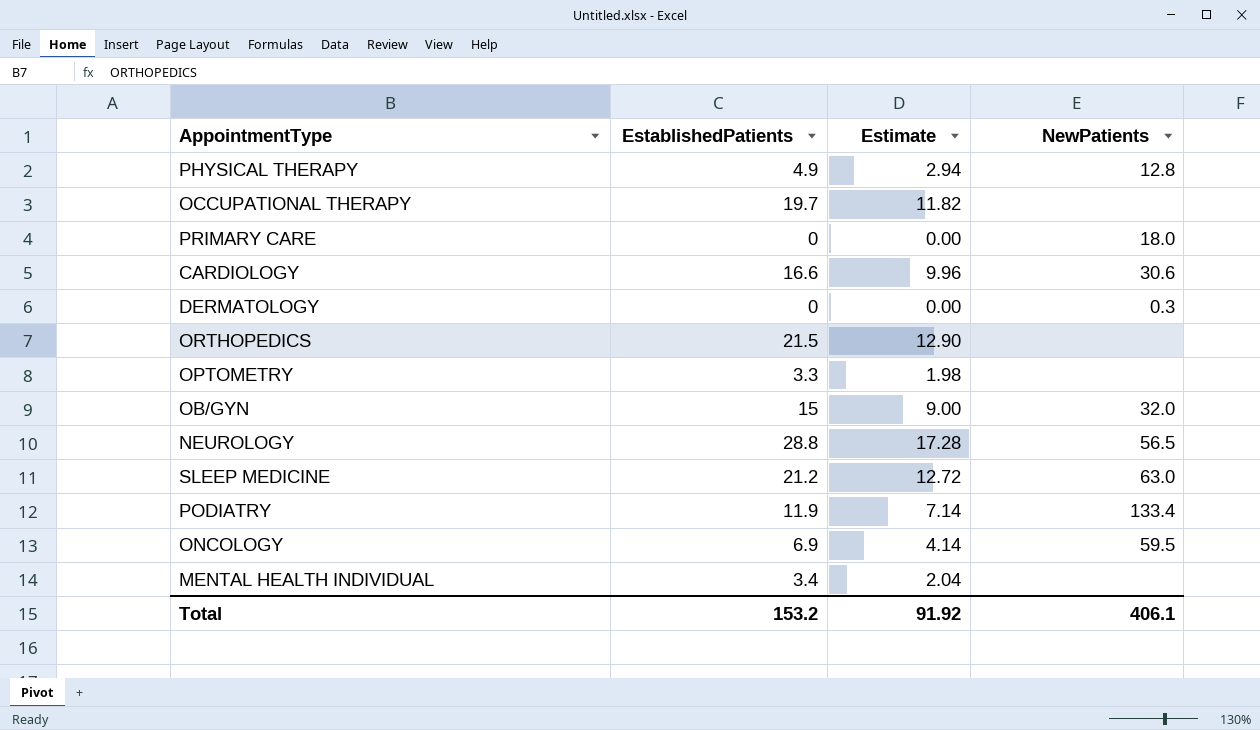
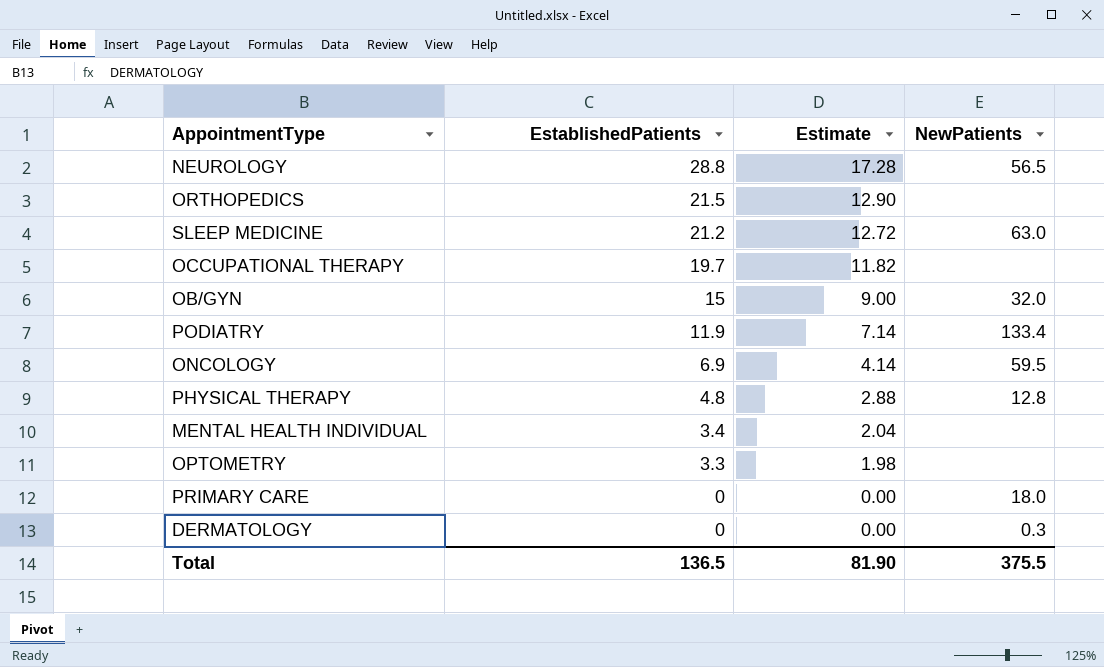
row order: none -> EstablishedPatients descending
row CARDIOLOGY: 16.6 | 9.96 | 30.6 -> none
PHYSICAL THERAPY | EstablishedPatients: 4.9 -> 4.8
PHYSICAL THERAPY | Estimate: 2.94 -> 2.88
Total | EstablishedPatients: 153.2 -> 136.5
Total | Estimate: 91.92 -> 81.90
Total | NewPatients: 406.1 -> 375.5

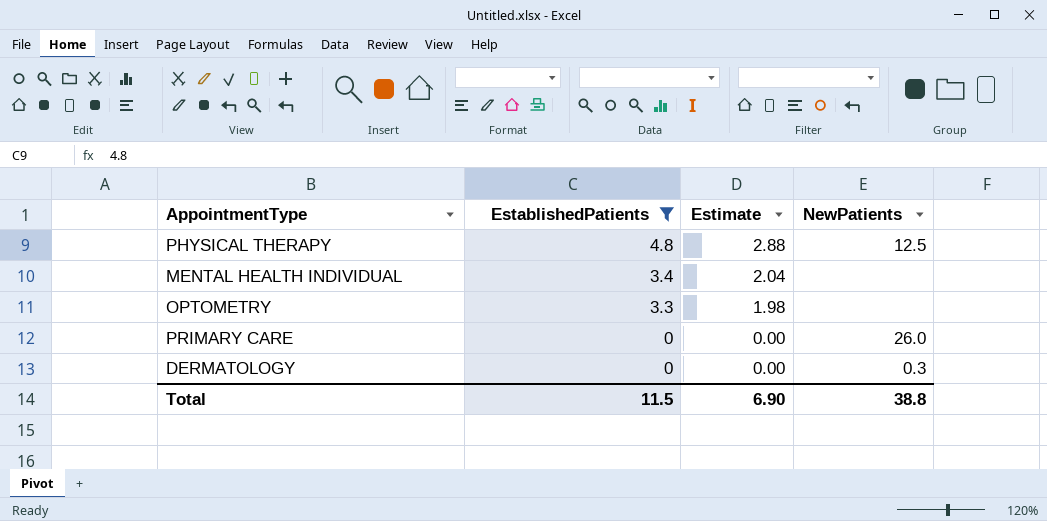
filter: none -> EstablishedPatients <= 4.8
PHYSICAL THERAPY | NewPatients: 12.8 -> 12.5
PRIMARY CARE | NewPatients: 18.0 -> 26.0
Total | EstablishedPatients: 136.5 -> 11.5
Total | Estimate: 81.90 -> 6.90
Total | NewPatients: 375.5 -> 38.8

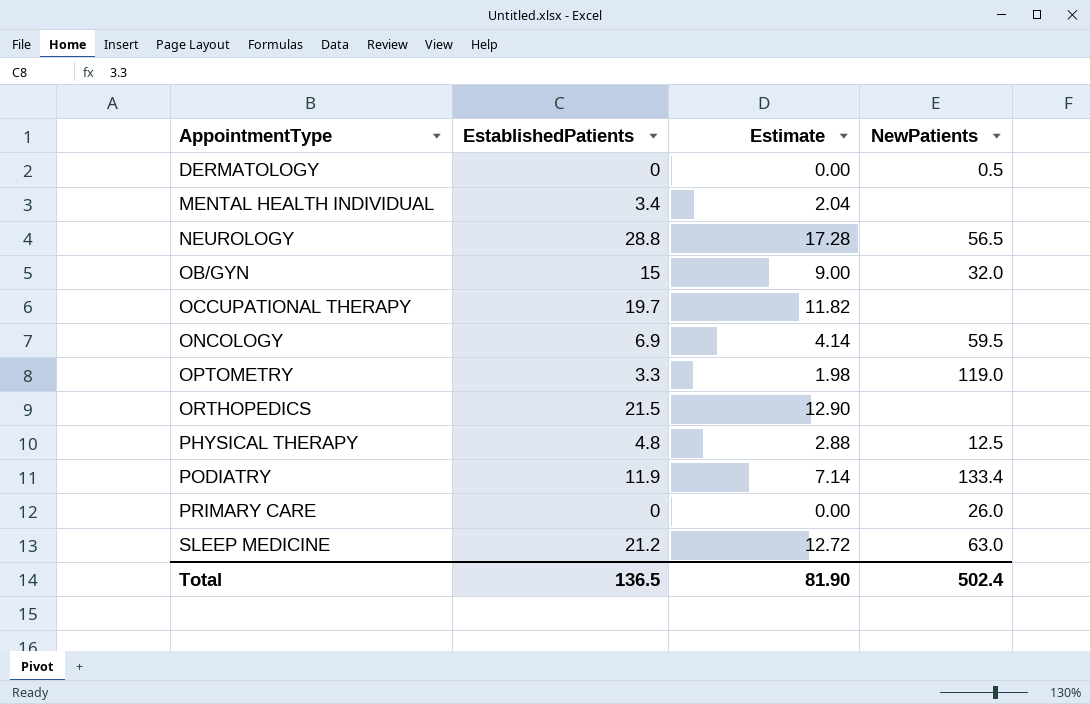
filter: EstablishedPatients <= 4.8 -> none
row order: EstablishedPatients descending -> AppointmentType ascending
DERMATOLOGY | NewPatients: 0.3 -> 0.5
OPTOMETRY | NewPatients: none -> 119.0
Total | EstablishedPatients: 11.5 -> 136.5
Total | Estimate: 6.90 -> 81.90
Total | NewPatients: 38.8 -> 502.4

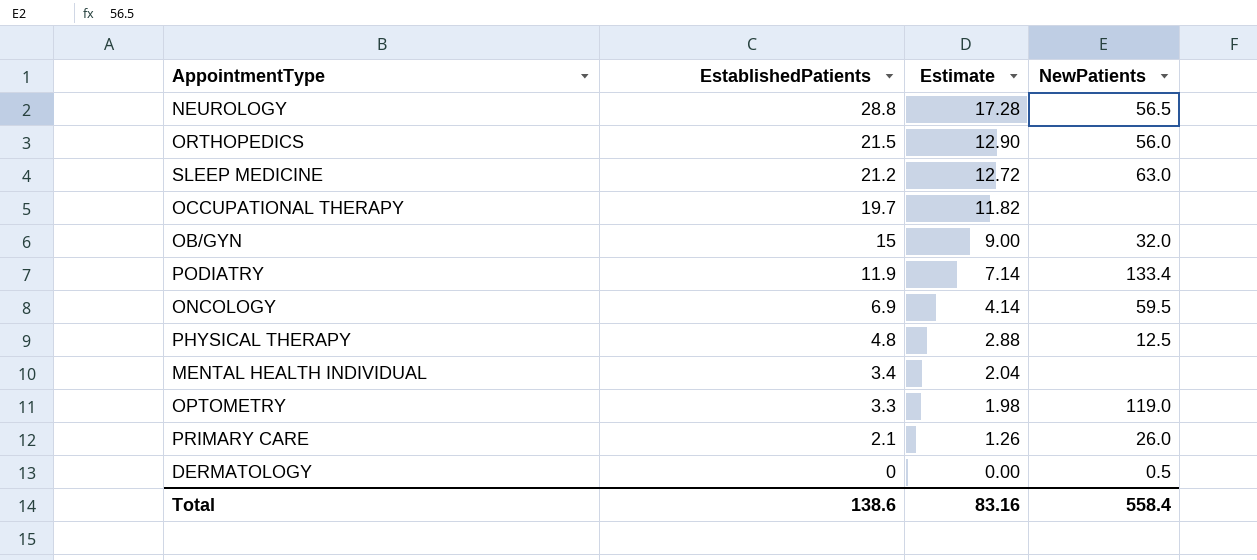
row order: AppointmentType ascending -> EstablishedPatients descending
ORTHOPEDICS | NewPatients: none -> 56.0
PRIMARY CARE | EstablishedPatients: 0 -> 2.1
PRIMARY CARE | Estimate: 0.00 -> 1.26
Total | EstablishedPatients: 136.5 -> 138.6
Total | Estimate: 81.90 -> 83.16
Total | NewPatients: 502.4 -> 558.4

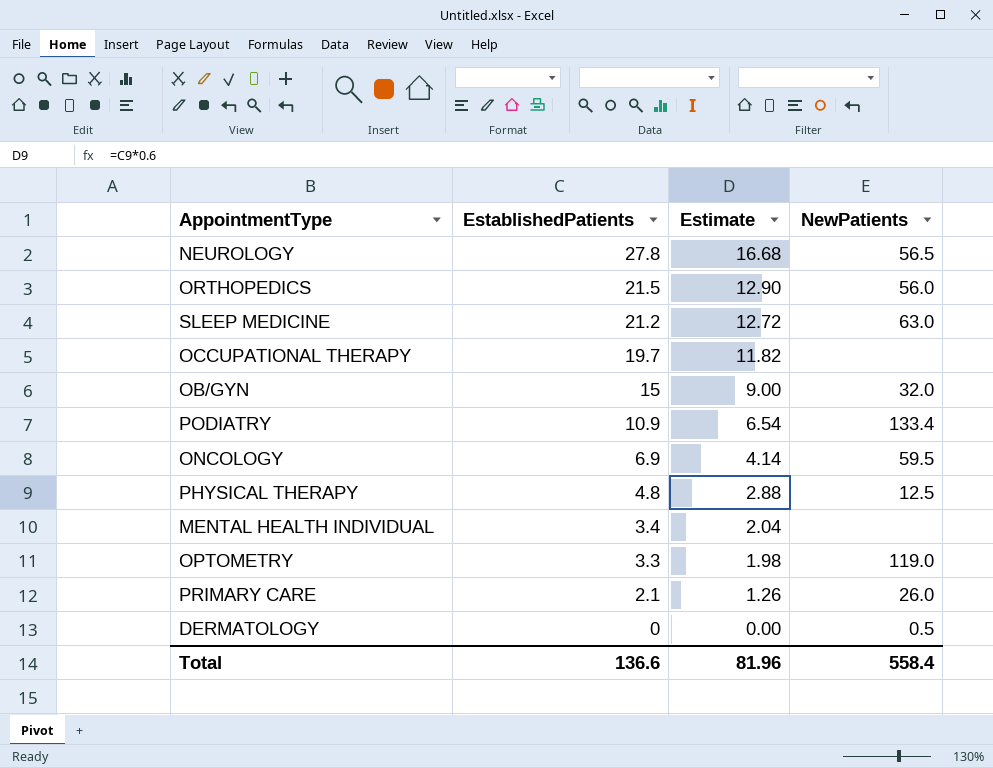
NEUROLOGY | EstablishedPatients: 28.8 -> 27.8
NEUROLOGY | Estimate: 17.28 -> 16.68
PODIATRY | EstablishedPatients: 11.9 -> 10.9
PODIATRY | Estimate: 7.14 -> 6.54
Total | EstablishedPatients: 138.6 -> 136.6
Total | Estimate: 83.16 -> 81.96

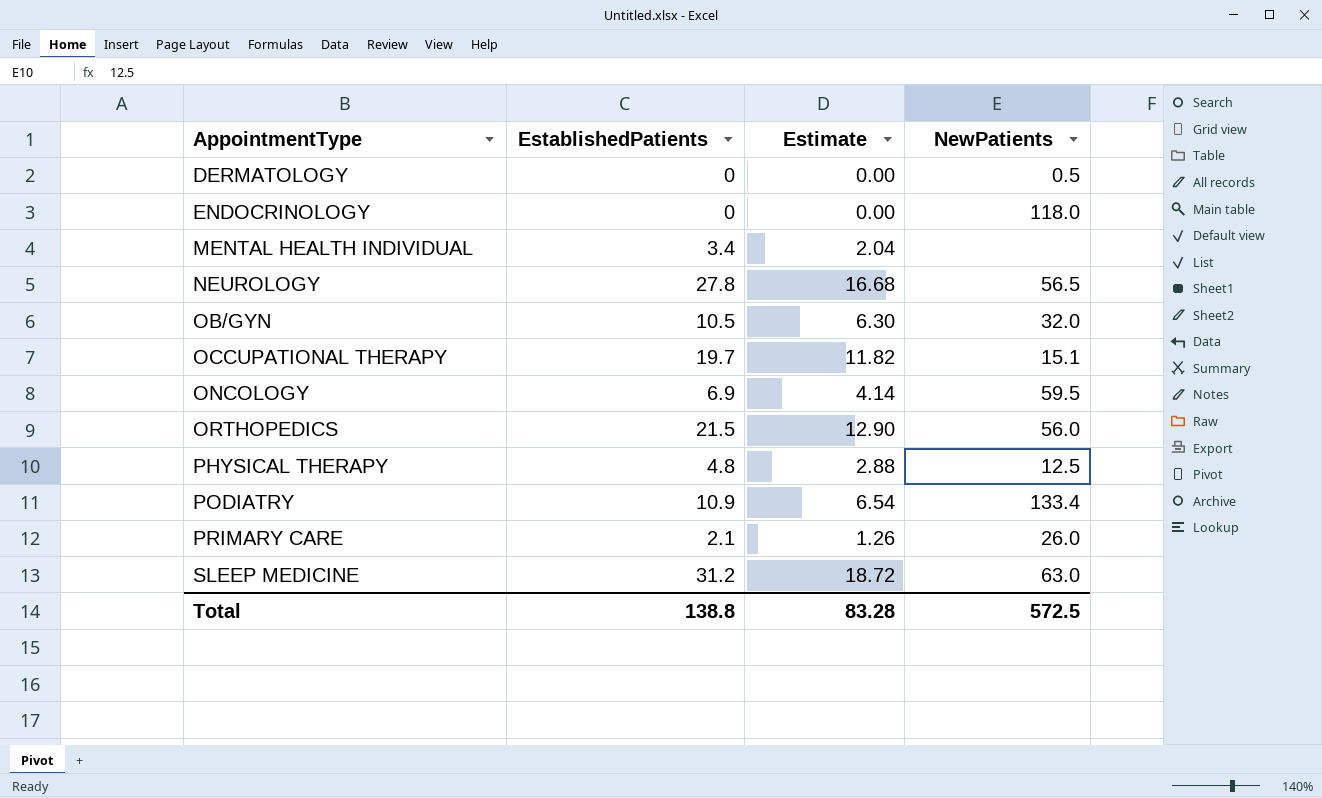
row order: EstablishedPatients descending -> AppointmentType ascending
row OPTOMETRY: 3.3 | 1.98 | 119.0 -> none
row ENDOCRINOLOGY: none -> 0 | 0.00 | 118.0
OB/GYN | EstablishedPatients: 15 -> 10.5
OB/GYN | Estimate: 9.00 -> 6.30
OCCUPATIONAL THERAPY | NewPatients: none -> 15.1
SLEEP MEDICINE | EstablishedPatients: 21.2 -> 31.2
SLEEP MEDICINE | Estimate: 12.72 -> 18.72
Total | EstablishedPatients: 136.6 -> 138.8
Total | Estimate: 81.96 -> 83.28
Total | NewPatients: 558.4 -> 572.5

